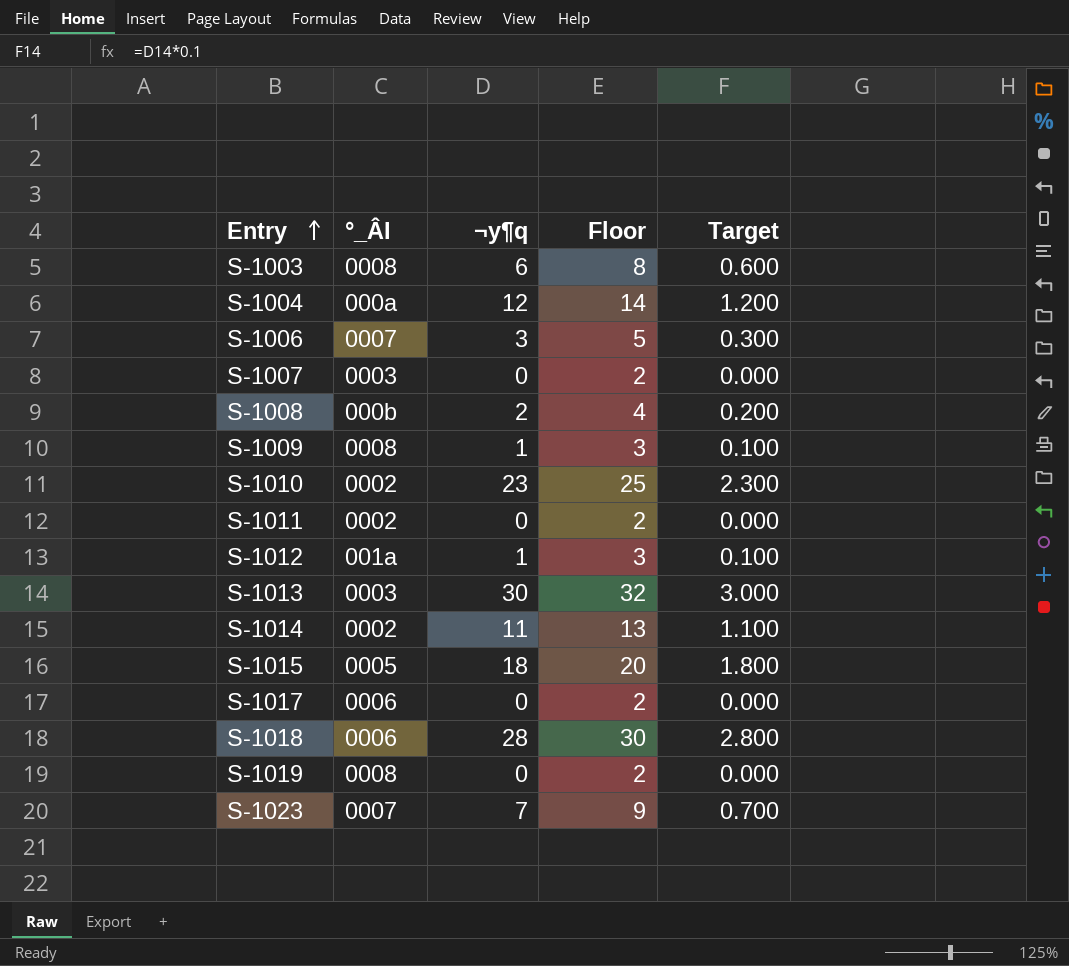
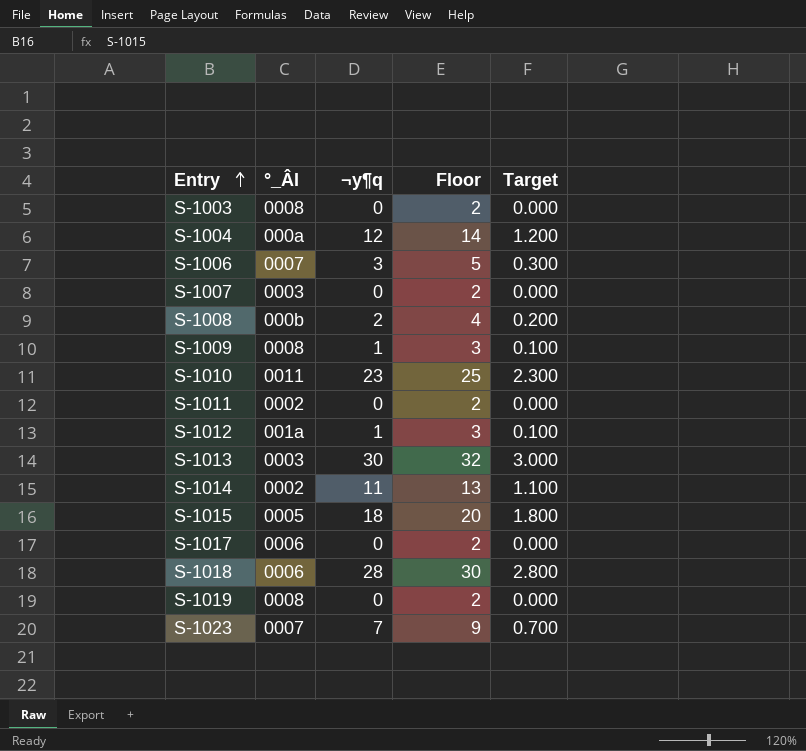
S-1003 | ¬y¶q: 6 -> 0
S-1003 | Floor: 8 -> 2
S-1003 | Target: 0.600 -> 0.000
S-1010 | °_ÂI: 0002 -> 0011

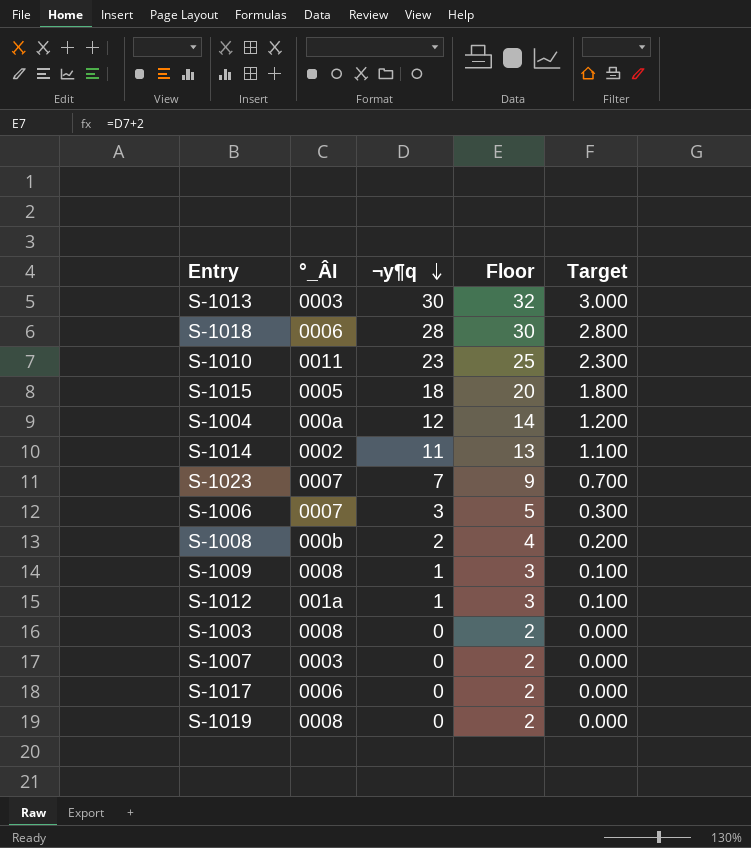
row order: Entry ascending -> ¬y¶q descending
row S-1011: 0002 | 0 | 2 | 0.000 -> none

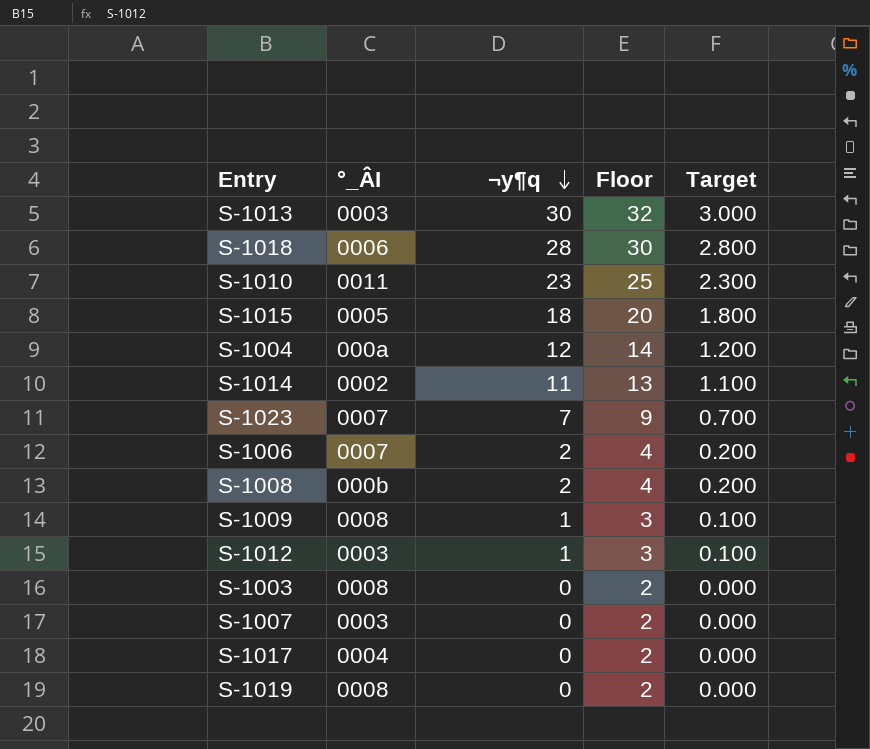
S-1006 | ¬y¶q: 3 -> 2
S-1006 | Floor: 5 -> 4
S-1006 | Target: 0.300 -> 0.200
S-1012 | °_ÂI: 001a -> 0003
S-1017 | °_ÂI: 0006 -> 0004

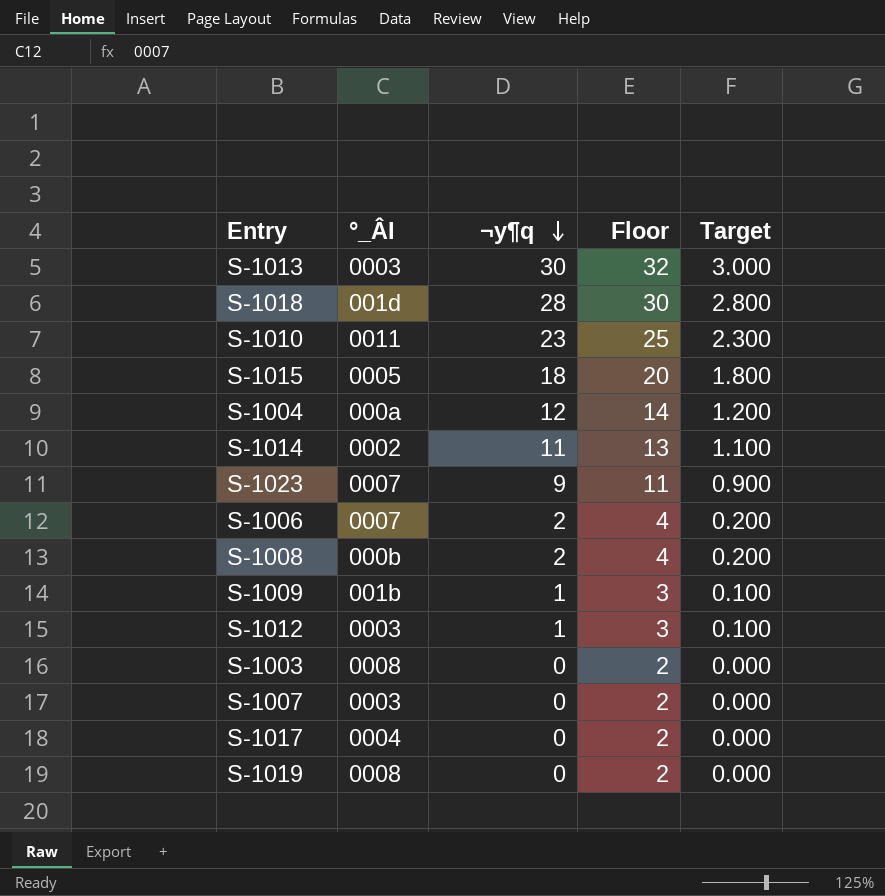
S-1018 | °_ÂI: 0006 -> 001d
S-1023 | ¬y¶q: 7 -> 9
S-1023 | Floor: 9 -> 11
S-1023 | Target: 0.700 -> 0.900
S-1009 | °_ÂI: 0008 -> 001b

